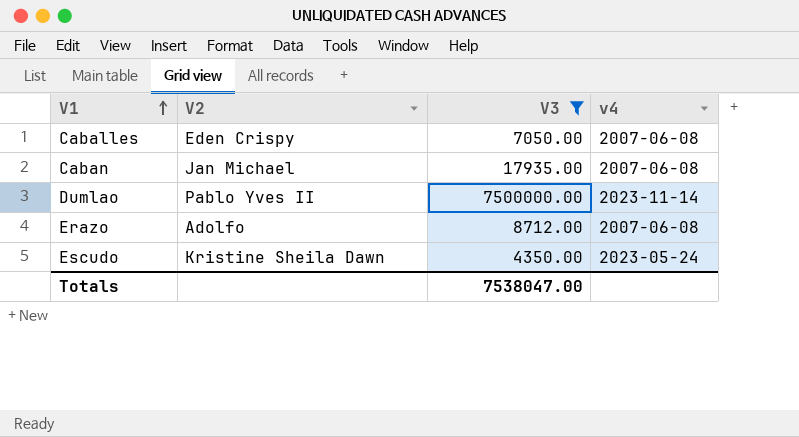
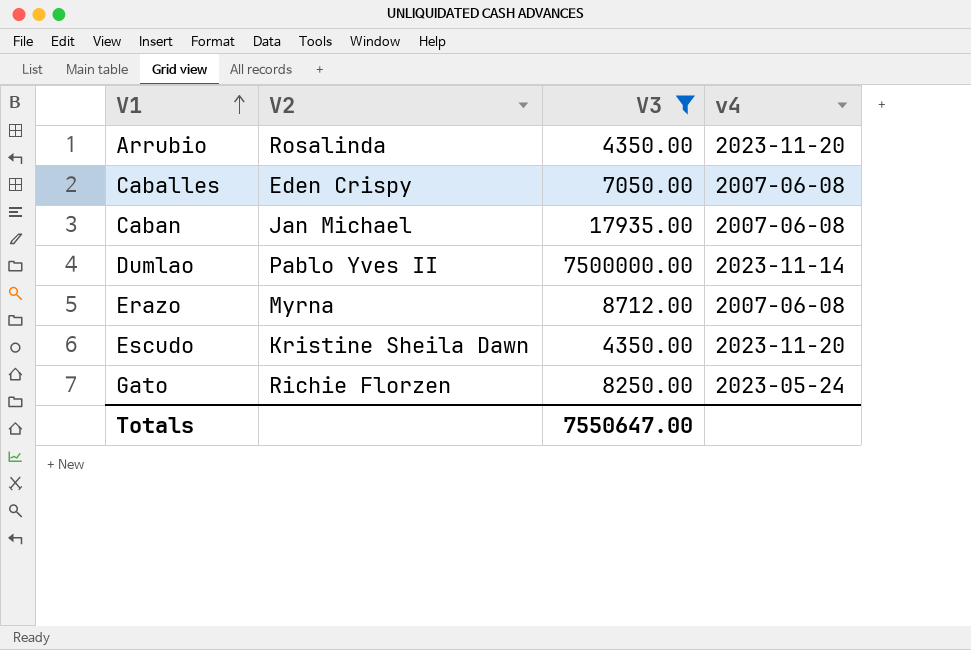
row Arrubio: none -> Rosalinda | 4350.00 | 2023-11-20
Erazo | V2: Adolfo -> Myrna
Escudo | v4: 2023-05-24 -> 2023-11-20
row Gato: none -> Richie Florzen | 8250.00 | 2023-05-24
Totals | V3: 7538047.00 -> 7550647.00

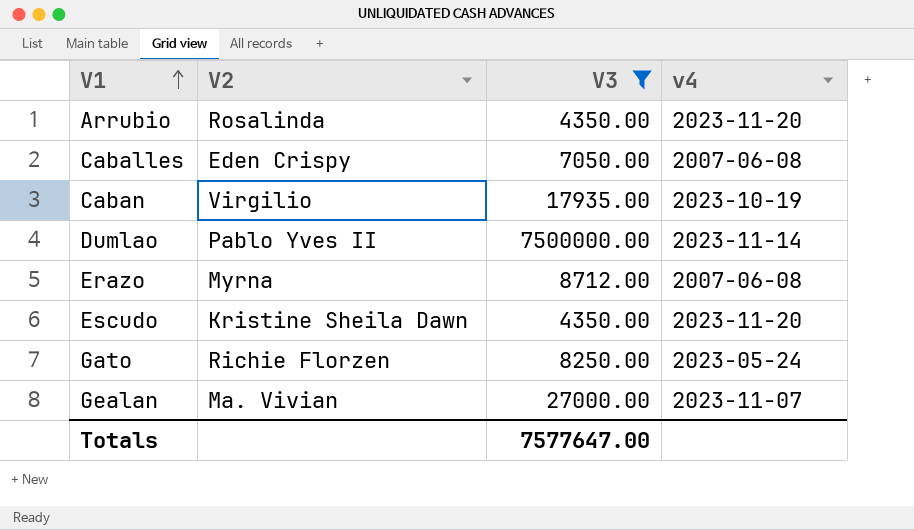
Caban | V2: Jan Michael -> Virgilio
Caban | v4: 2007-06-08 -> 2023-10-19
row Gealan: none -> Ma. Vivian | 27000.00 | 2023-11-07
Totals | V3: 7550647.00 -> 7577647.00

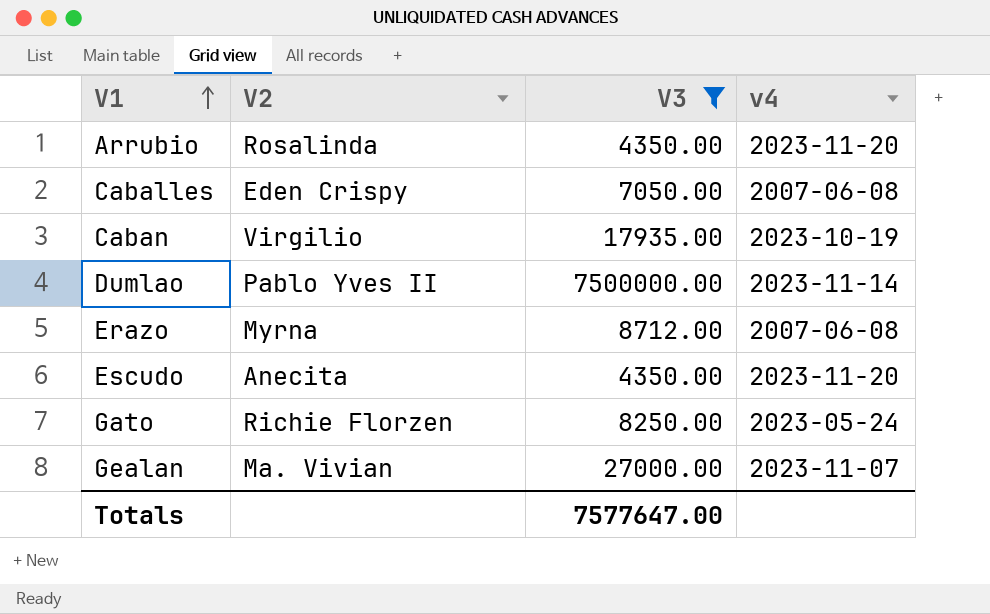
Escudo | V2: Kristine Sheila Dawn -> Anecita

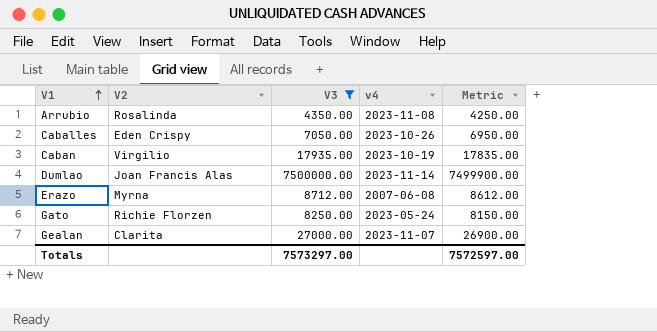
column Metric | formula: none -> [V3] - 100
row Escudo: Anecita | 4350.00 | 2023-11-20 -> none
Arrubio | v4: 2023-11-20 -> 2023-11-08
Caballes | v4: 2007-06-08 -> 2023-10-26
Dumlao | V2: Pablo Yves II -> Joan Francis Alas
Gealan | V2: Ma. Vivian -> Clarita
Totals | V3: 7577647.00 -> 7573297.00

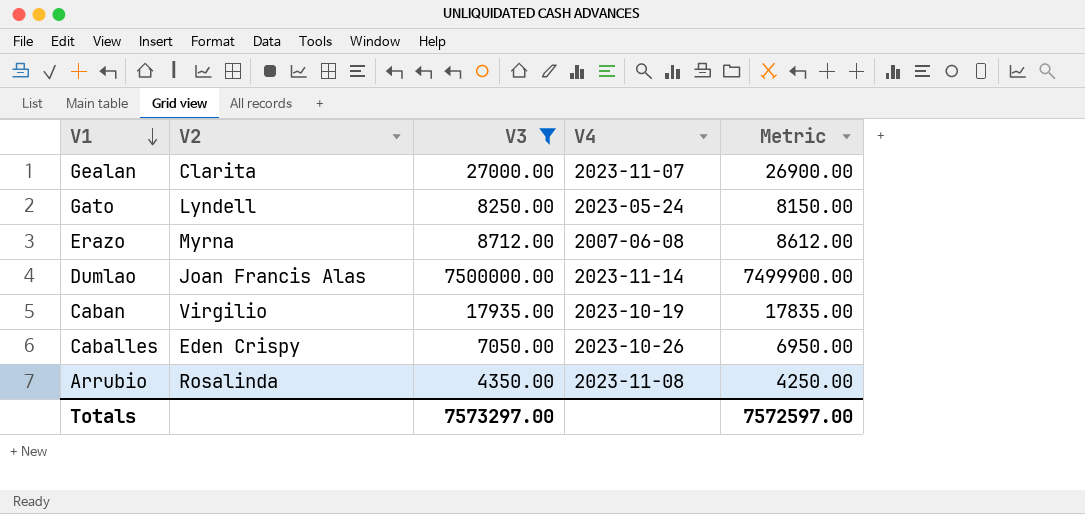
row order: V1 ascending -> V1 descending
column name: v4 -> V4
Gato | V2: Richie Florzen -> Lyndell

